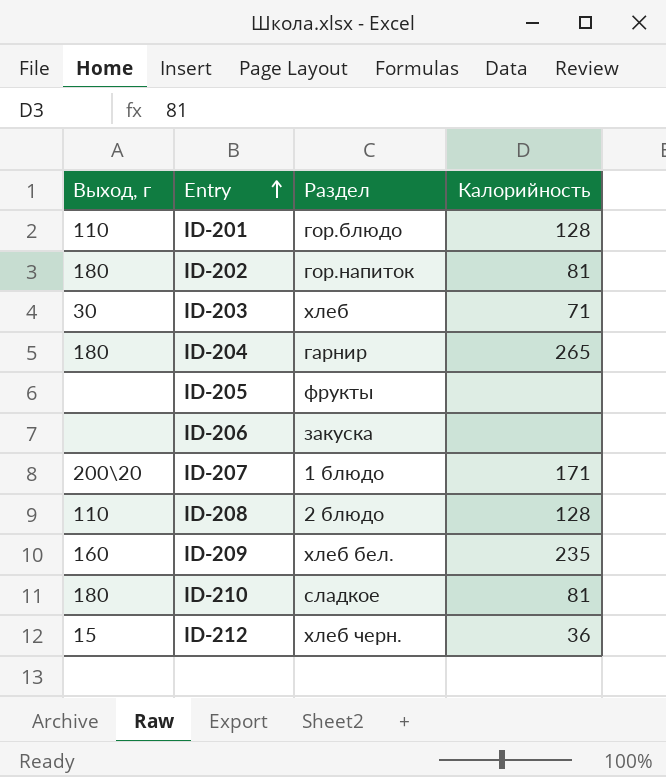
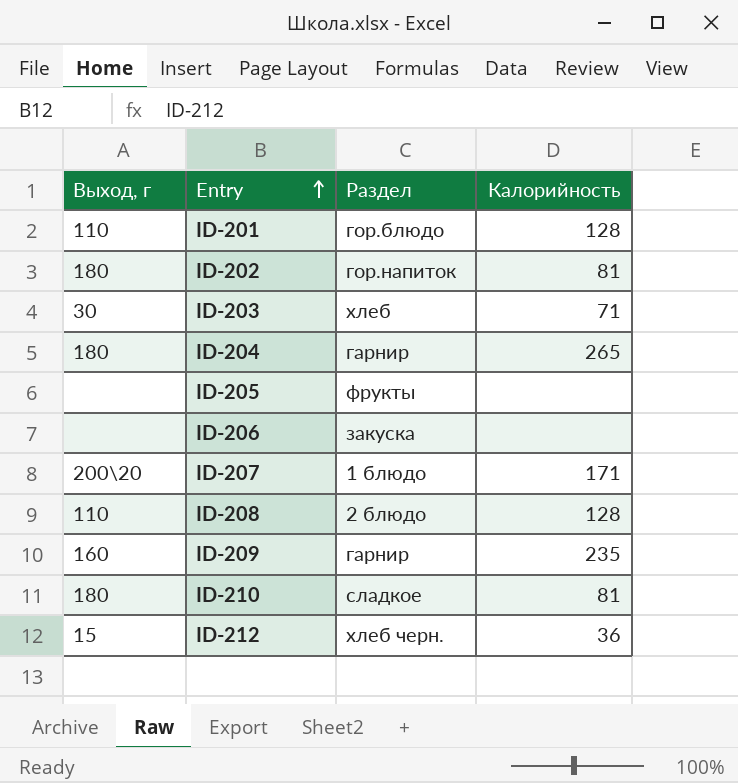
ID-209 | Раздел: хлеб бел. -> гарнир

